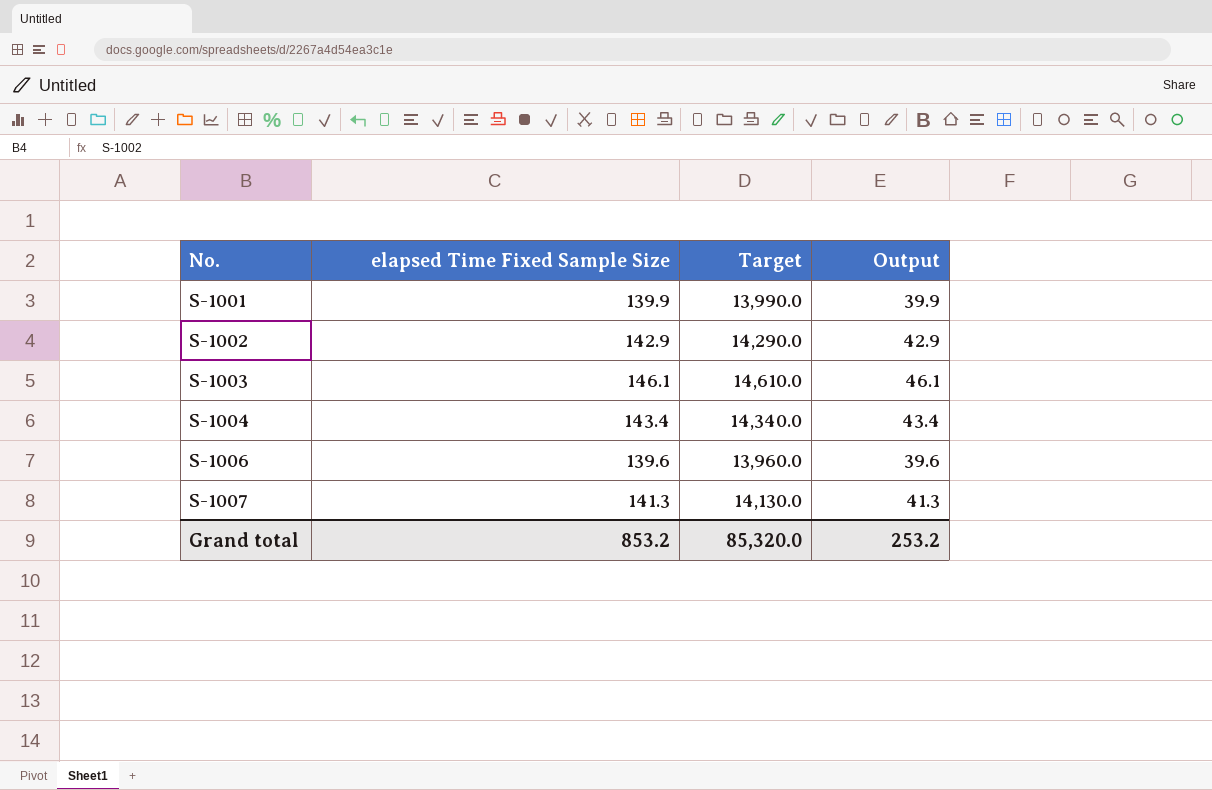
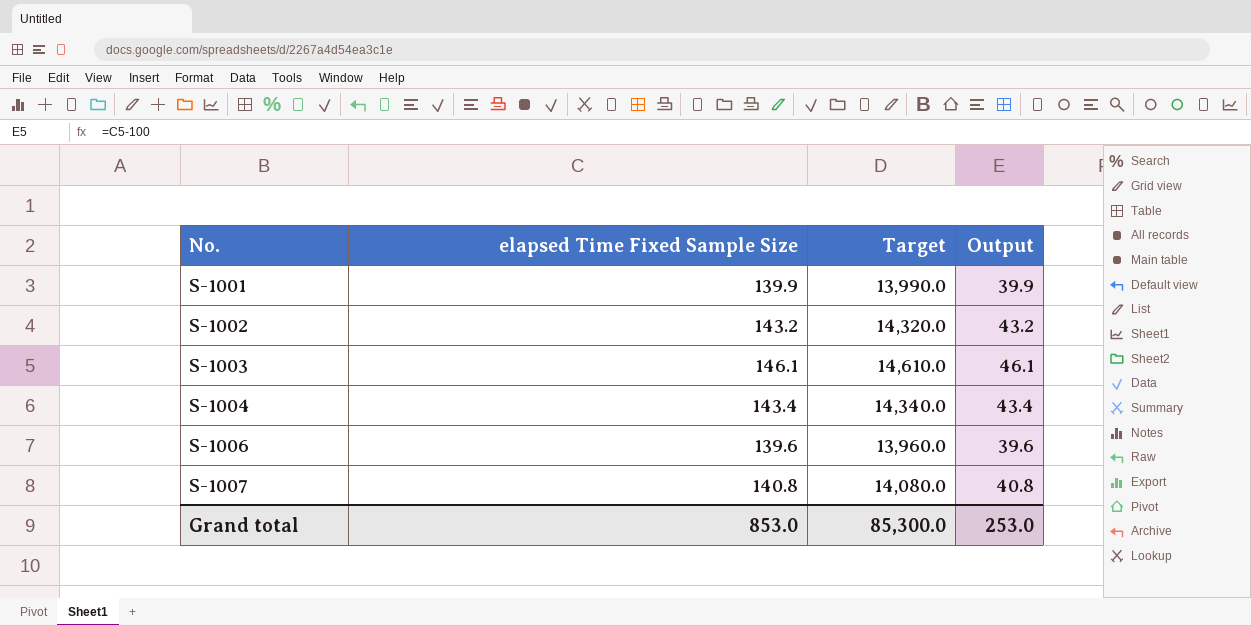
S-1002 | elapsed Time Fixed Sample Size: 142.9 -> 143.2
S-1002 | Target: 14,290.0 -> 14,320.0
S-1002 | Output: 42.9 -> 43.2
S-1007 | elapsed Time Fixed Sample Size: 141.3 -> 140.8
S-1007 | Target: 14,130.0 -> 14,080.0
S-1007 | Output: 41.3 -> 40.8
Grand total | elapsed Time Fixed Sample Size: 853.2 -> 853.0
Grand total | Target: 85,320.0 -> 85,300.0
Grand total | Output: 253.2 -> 253.0

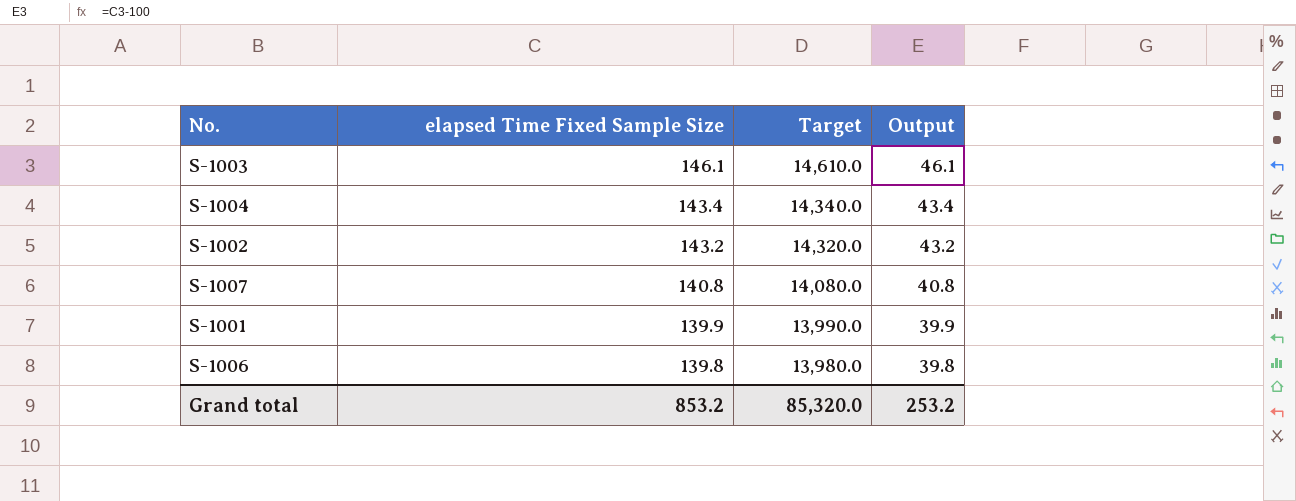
row order: No. ascending -> elapsed Time Fixed Sample Size descending
S-1006 | elapsed Time Fixed Sample Size: 139.6 -> 139.8
S-1006 | Target: 13,960.0 -> 13,980.0
S-1006 | Output: 39.6 -> 39.8
Grand total | elapsed Time Fixed Sample Size: 853.0 -> 853.2
Grand total | Target: 85,300.0 -> 85,320.0
Grand total | Output: 253.0 -> 253.2

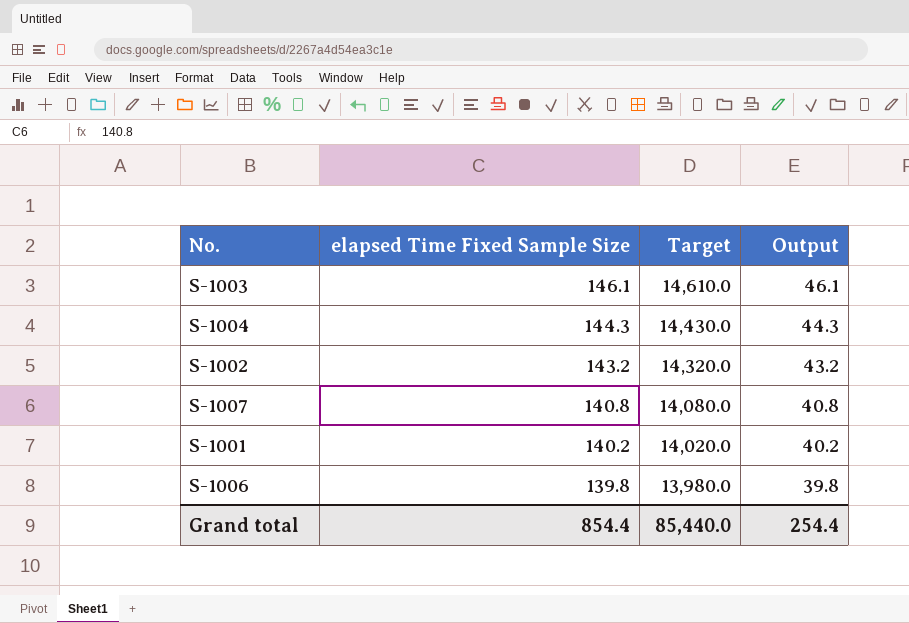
S-1004 | elapsed Time Fixed Sample Size: 143.4 -> 144.3
S-1004 | Target: 14,340.0 -> 14,430.0
S-1004 | Output: 43.4 -> 44.3
S-1001 | elapsed Time Fixed Sample Size: 139.9 -> 140.2
S-1001 | Target: 13,990.0 -> 14,020.0
S-1001 | Output: 39.9 -> 40.2
Grand total | elapsed Time Fixed Sample Size: 853.2 -> 854.4
Grand total | Target: 85,320.0 -> 85,440.0
Grand total | Output: 253.2 -> 254.4

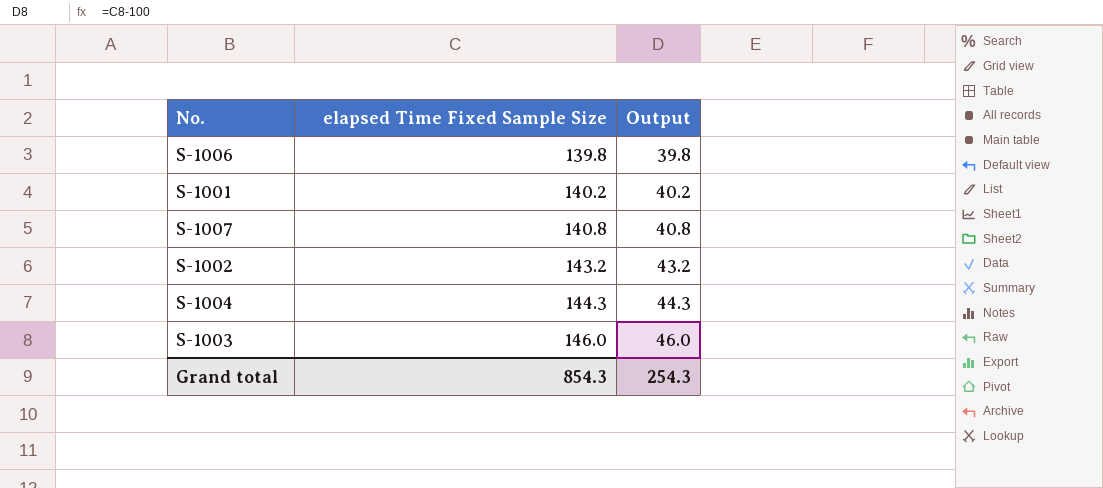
row order: elapsed Time Fixed Sample Size descending -> elapsed Time Fixed Sample Size ascending
column Target | formula: [elapsed Time Fixed Sample Size] * 100 -> none
S-1003 | elapsed Time Fixed Sample Size: 146.1 -> 146.0
S-1003 | Output: 46.1 -> 46.0
Grand total | elapsed Time Fixed Sample Size: 854.4 -> 854.3
Grand total | Output: 254.4 -> 254.3

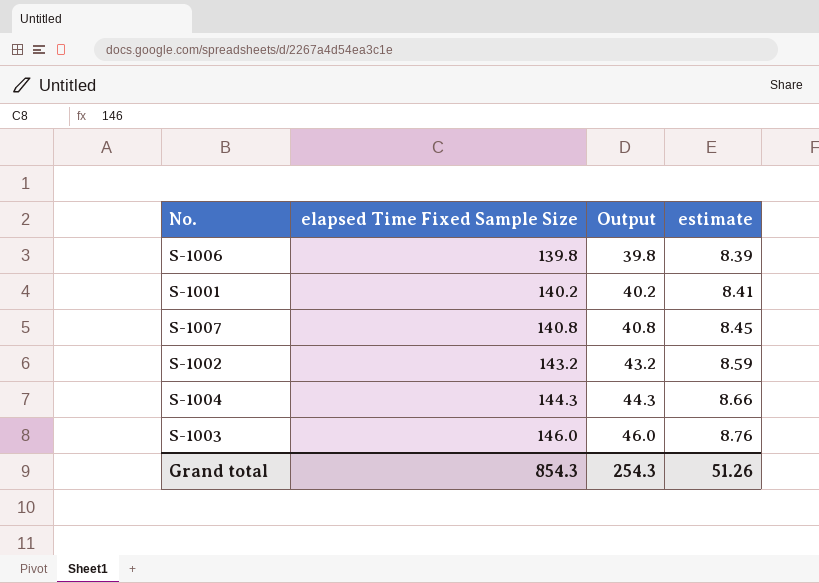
column estimate | formula: none -> [elapsed Time Fixed Sample Size] * 0.06

